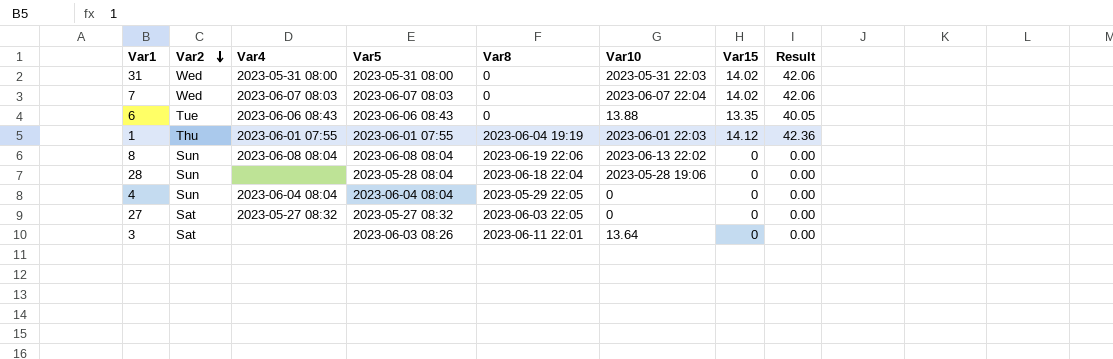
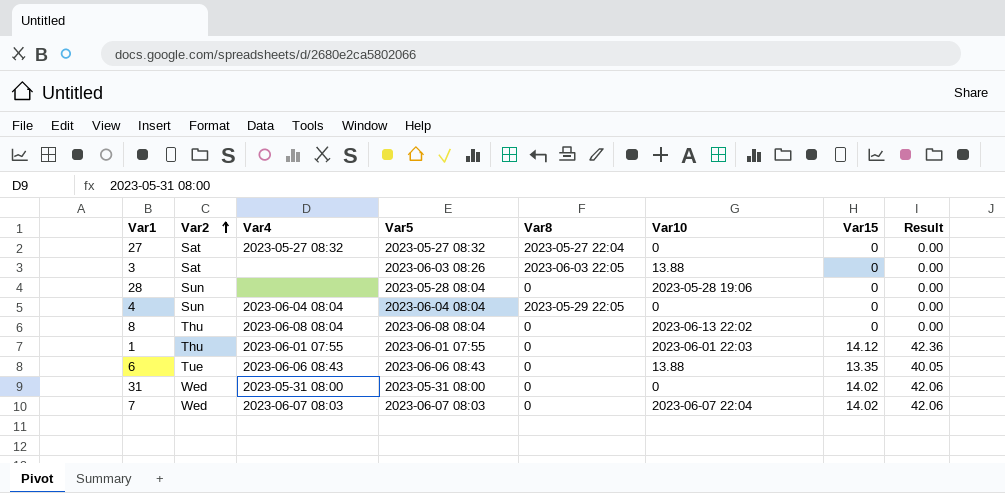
row order: Var2 descending -> Var2 ascending
27 | Var8: 2023-06-03 22:05 -> 2023-05-27 22:04
3 | Var8: 2023-06-11 22:01 -> 2023-06-03 22:05
3 | Var10: 13.64 -> 13.88
28 | Var8: 2023-06-18 22:04 -> 0
8 | Var2: Sun -> Thu
8 | Var8: 2023-06-19 22:06 -> 0
1 | Var8: 2023-06-04 19:19 -> 0
31 | Var10: 2023-05-31 22:03 -> 0

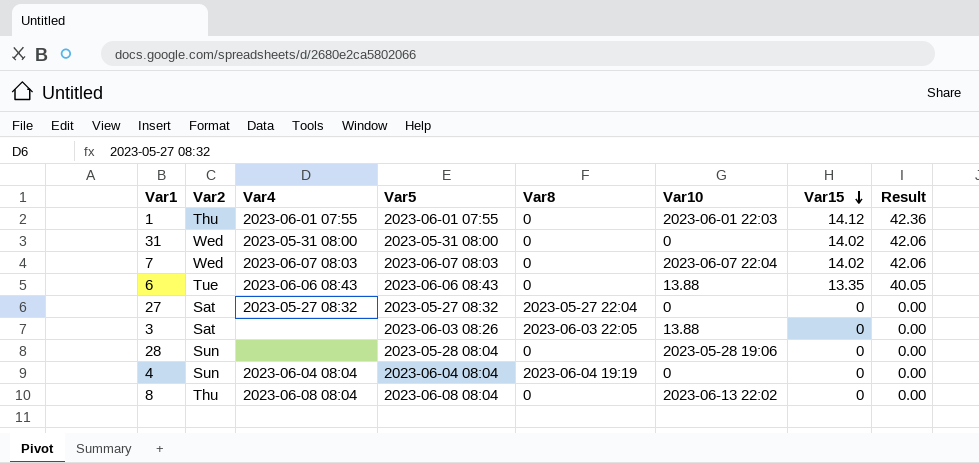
row order: Var2 ascending -> Var15 descending
4 | Var8: 2023-05-29 22:05 -> 2023-06-04 19:19

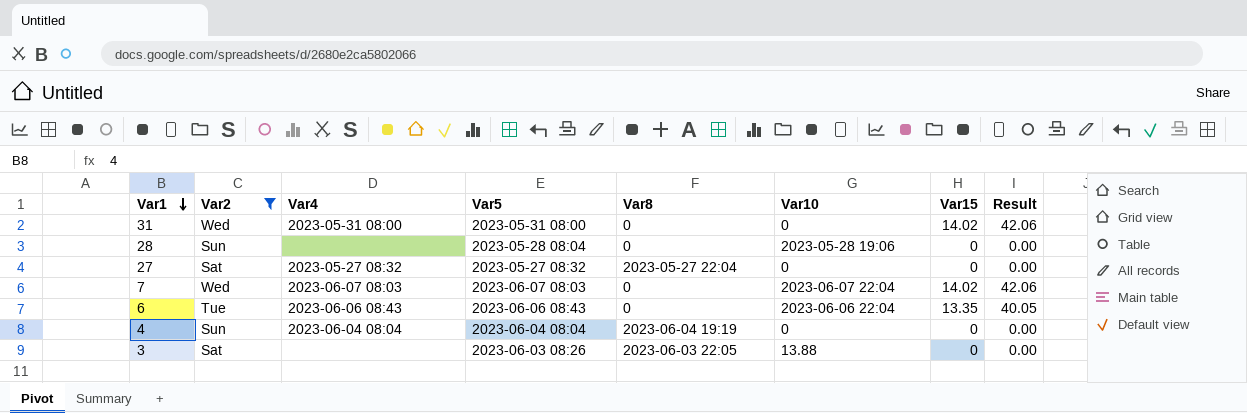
filter: none -> Var2 != Thu
row order: Var15 descending -> Var1 descending
6 | Var10: 13.88 -> 2023-06-06 22:04

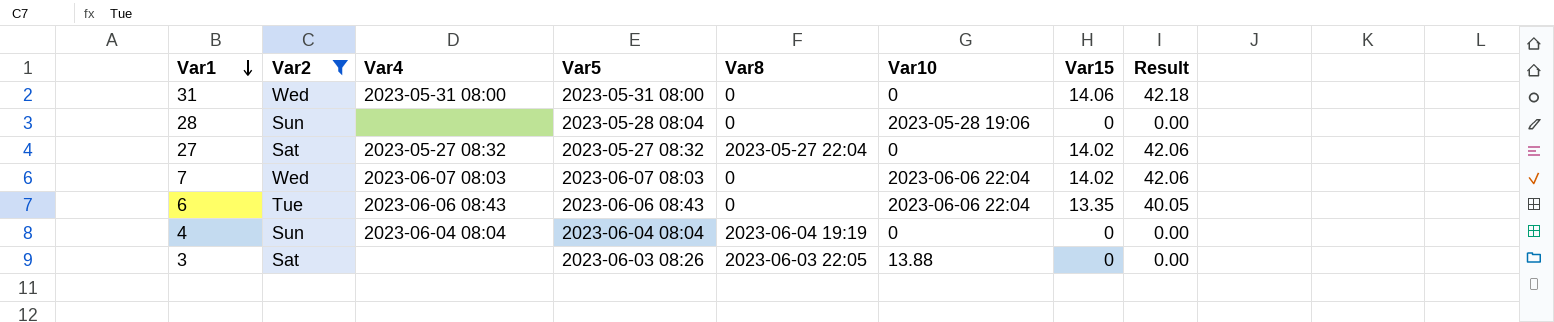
31 | Var15: 14.02 -> 14.06
31 | Result: 42.06 -> 42.18
27 | Var15: 0 -> 14.02
27 | Result: 0.00 -> 42.06
7 | Var10: 2023-06-07 22:04 -> 2023-06-06 22:04

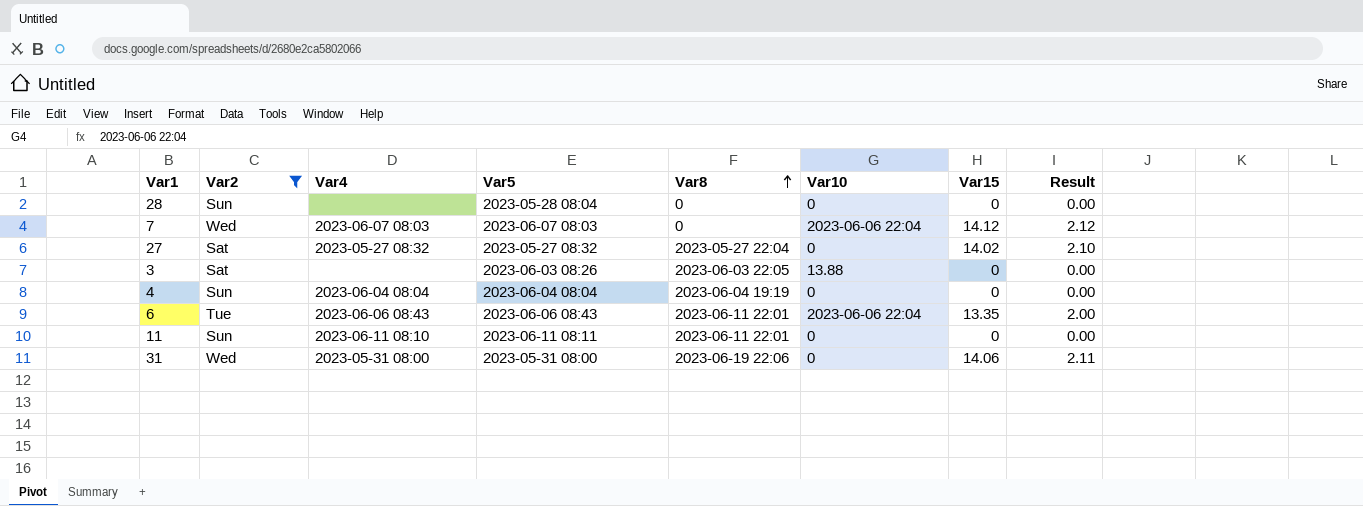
row order: Var1 descending -> Var8 ascending
column Result | formula: [Var15] * 3 -> [Var15] * 0.15
28 | Var10: 2023-05-28 19:06 -> 0
7 | Var15: 14.02 -> 14.12
6 | Var8: 0 -> 2023-06-11 22:01
row 11: none -> Sun | 2023-06-11 08:10 | 2023-06-11 08:11 | 2023-06-11 22:01 | 0 | 0 | 0.00
31 | Var8: 0 -> 2023-06-19 22:06

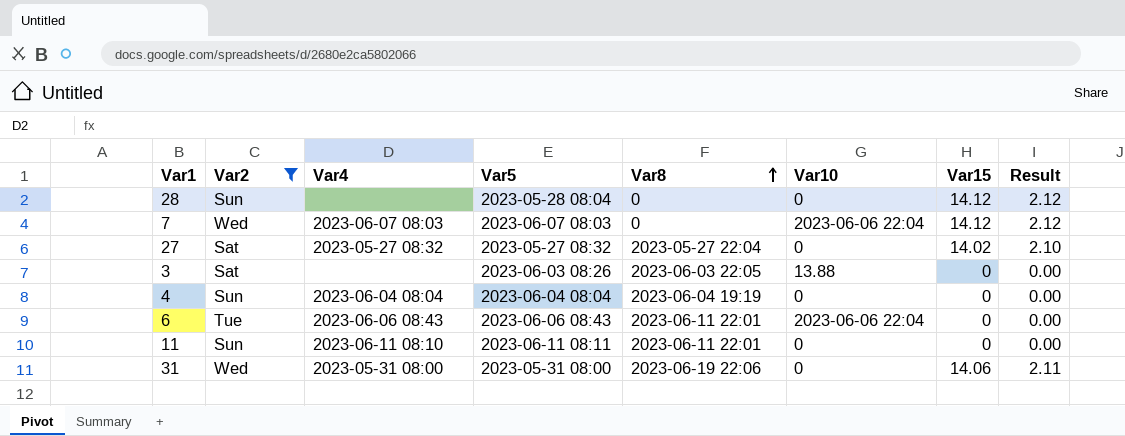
28 | Var15: 0 -> 14.12
28 | Result: 0.00 -> 2.12
6 | Var15: 13.35 -> 0
6 | Result: 2.00 -> 0.00

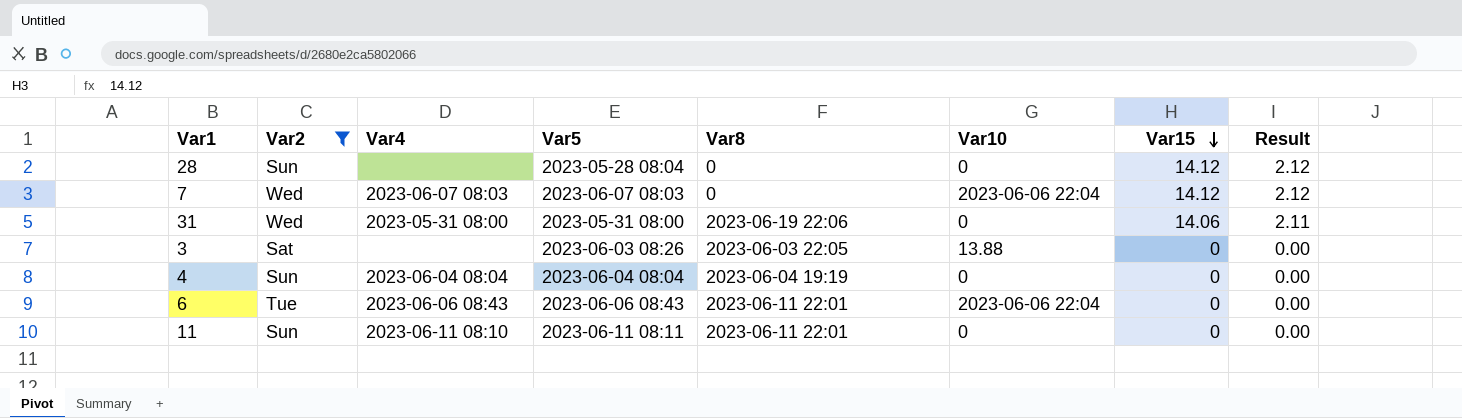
row order: Var8 ascending -> Var15 descending
row 27: Sat | 2023-05-27 08:32 | 2023-05-27 08:32 | 2023-05-27 22:04 | 0 | 14.02 | 2.10 -> none

